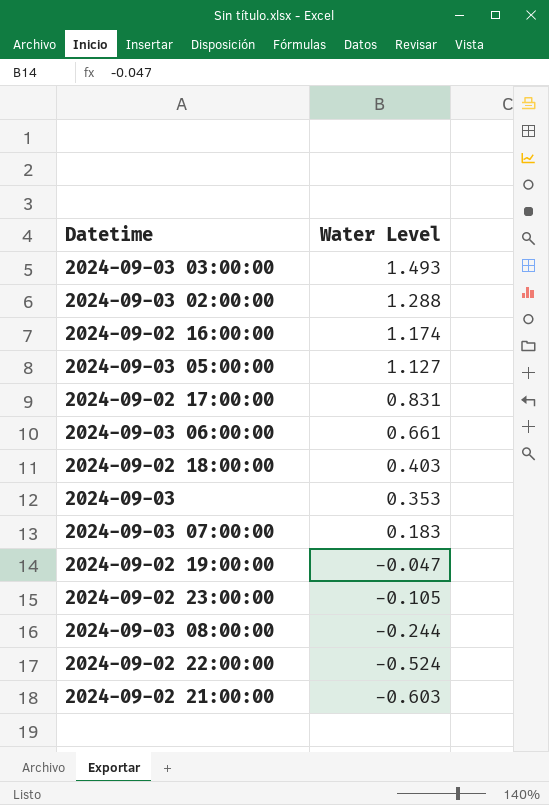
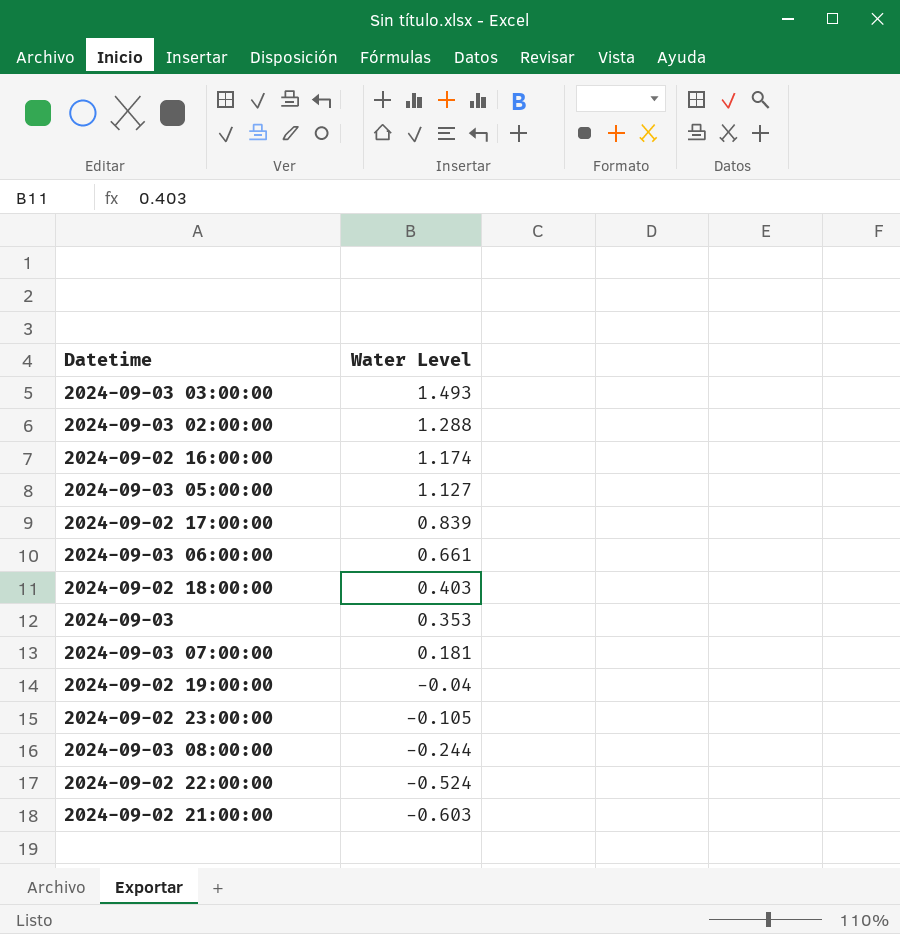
2024-09-02 17:00:00 | Water Level: 0.831 -> 0.839
2024-09-03 07:00:00 | Water Level: 0.183 -> 0.181
2024-09-02 19:00:00 | Water Level: -0.047 -> -0.04

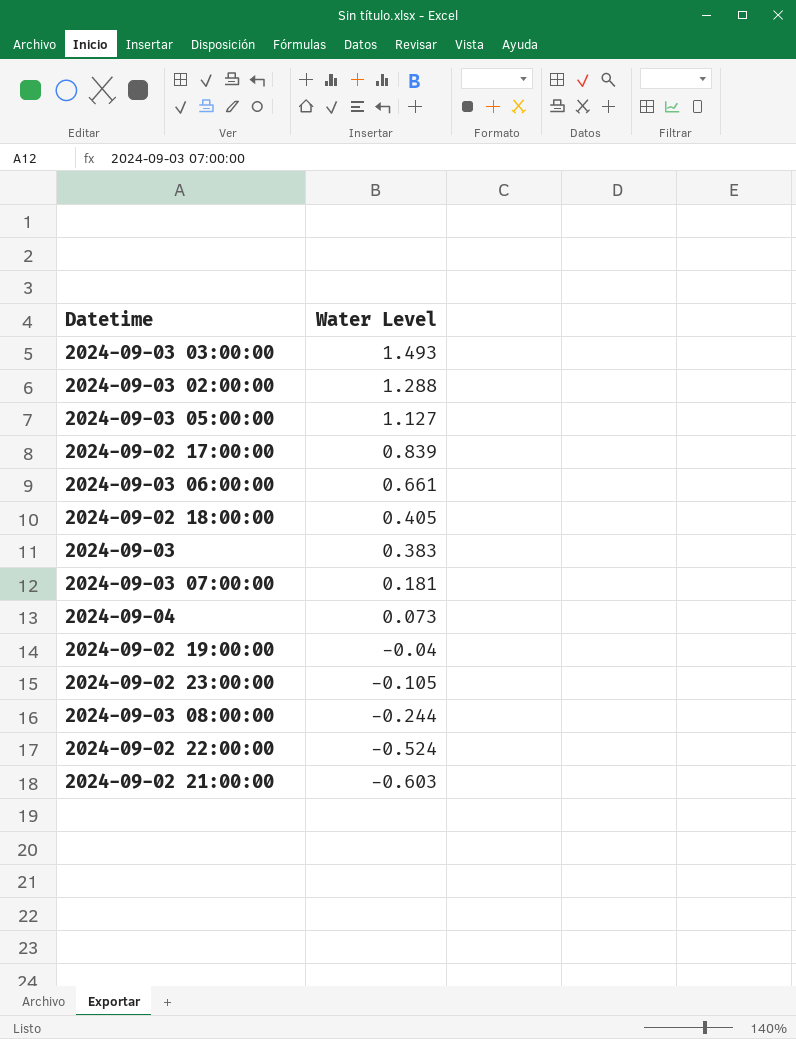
row 2024-09-02 16:00:00: 1.174 -> none
2024-09-02 18:00:00 | Water Level: 0.403 -> 0.405
2024-09-03 | Water Level: 0.353 -> 0.383
row 2024-09-04: none -> 0.073

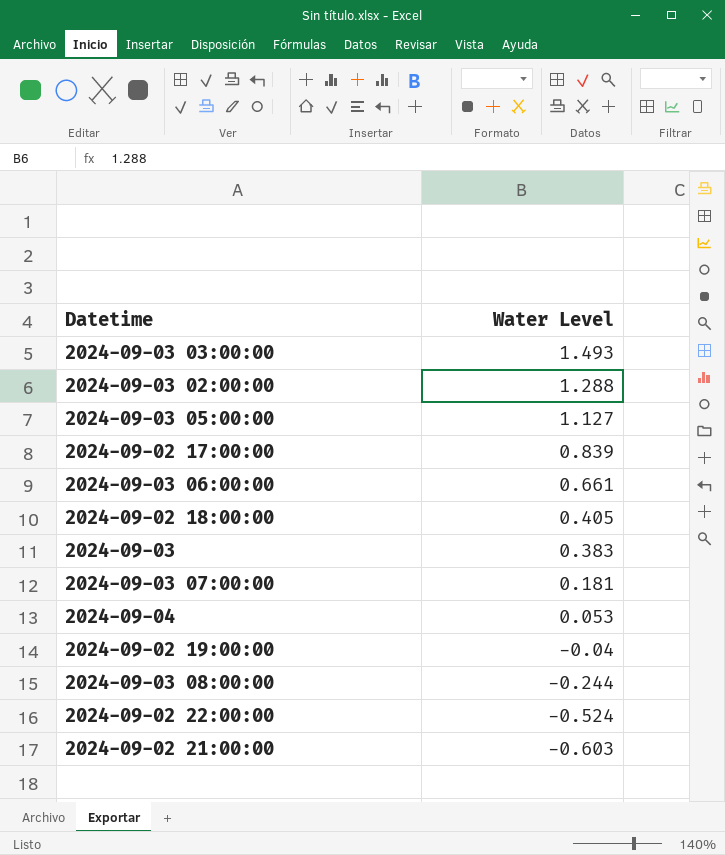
row 2024-09-02 23:00:00: -0.105 -> none
2024-09-04 | Water Level: 0.073 -> 0.053

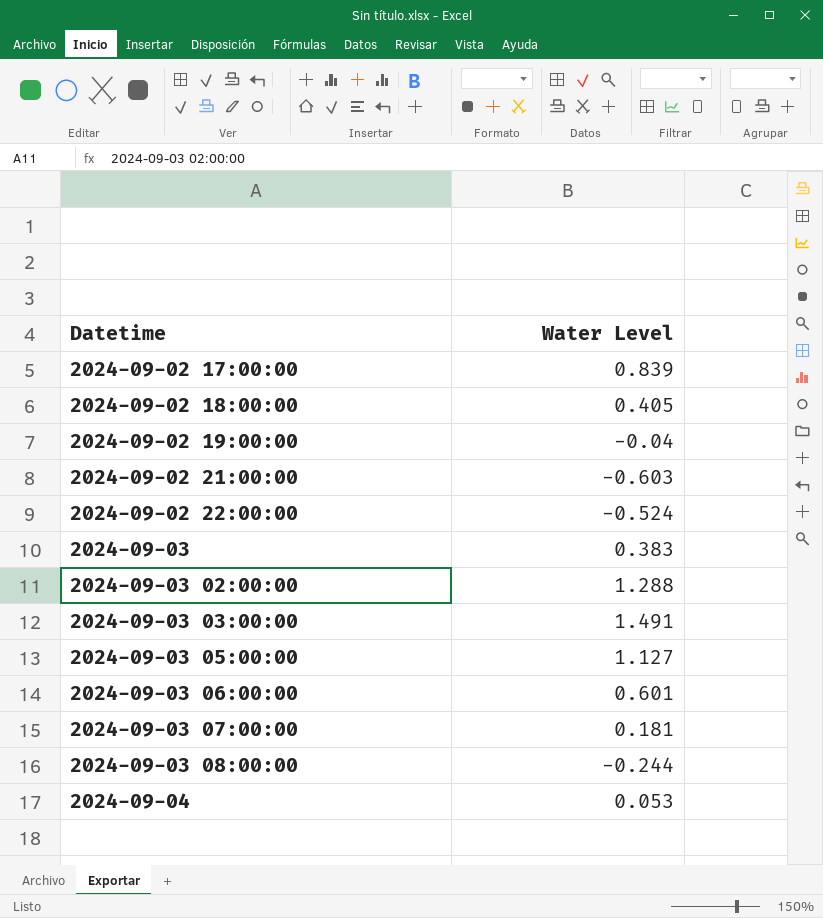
row order: Water Level descending -> Datetime ascending
2024-09-03 03:00:00 | Water Level: 1.493 -> 1.491
2024-09-03 06:00:00 | Water Level: 0.661 -> 0.601

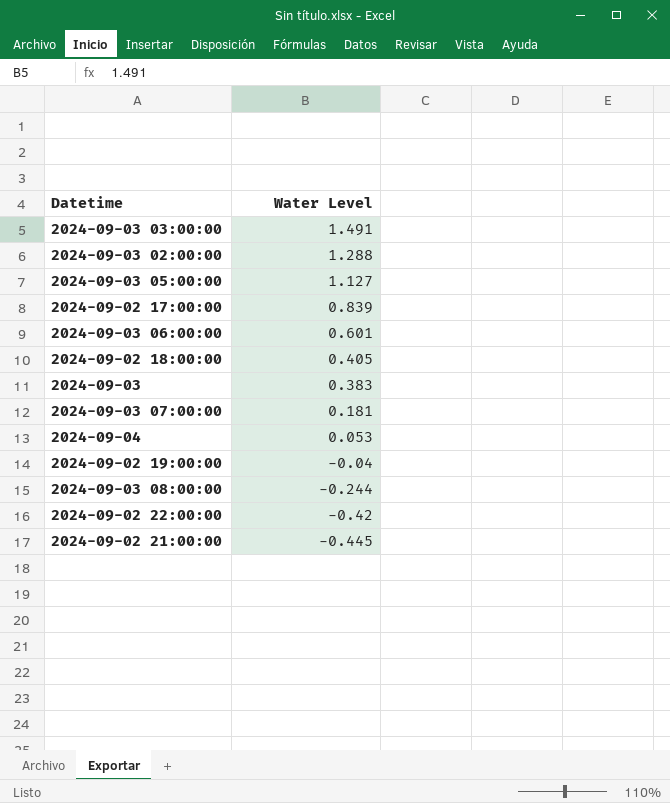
row order: Datetime ascending -> Water Level descending
2024-09-02 22:00:00 | Water Level: -0.524 -> -0.42
2024-09-02 21:00:00 | Water Level: -0.603 -> -0.445

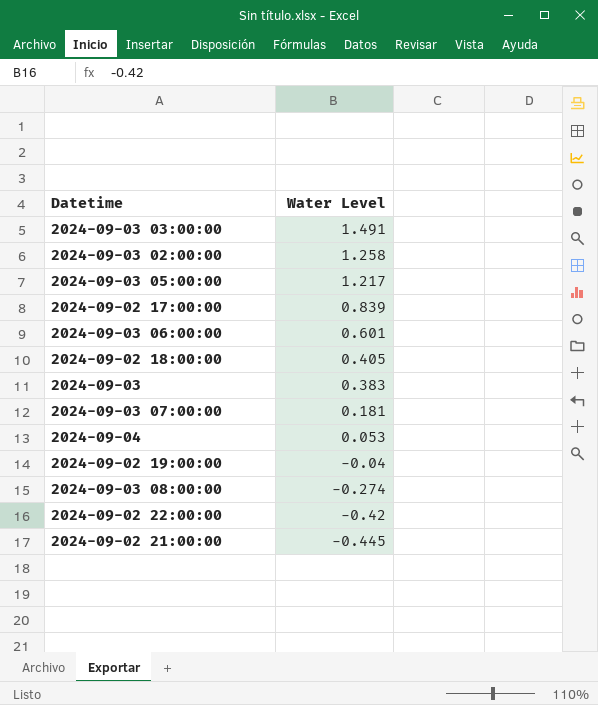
2024-09-03 02:00:00 | Water Level: 1.288 -> 1.258
2024-09-03 05:00:00 | Water Level: 1.127 -> 1.217
2024-09-03 08:00:00 | Water Level: -0.244 -> -0.274

